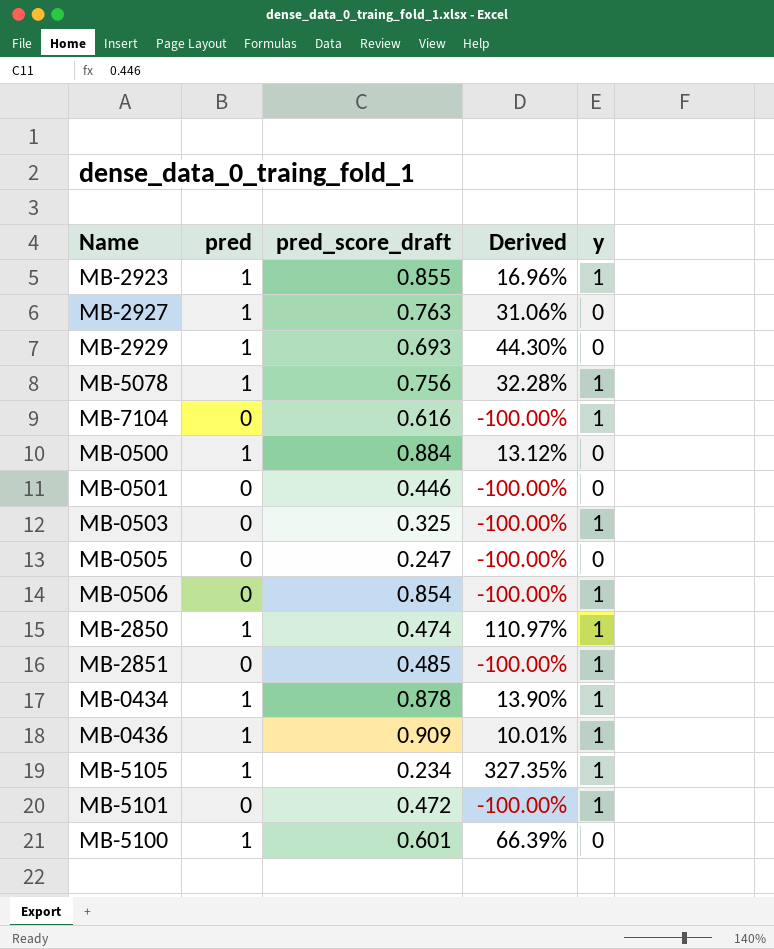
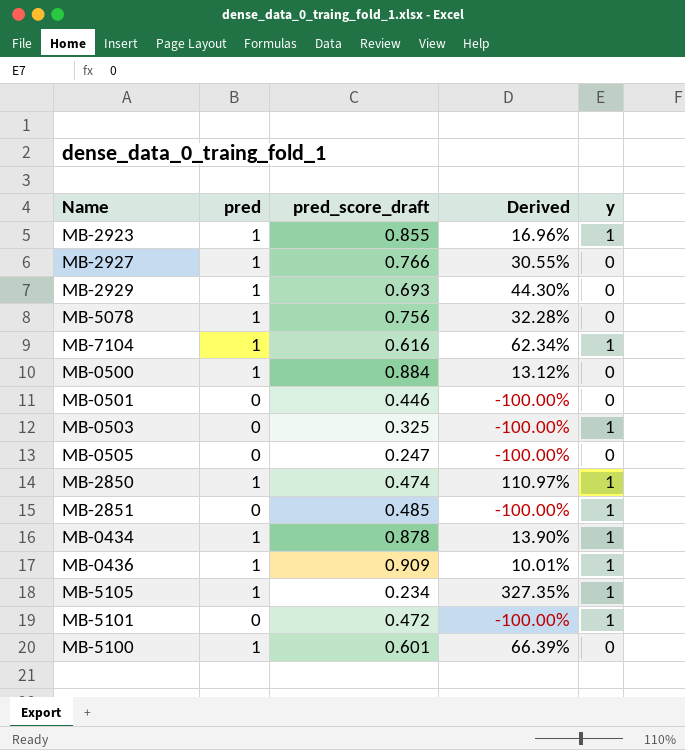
row MB-0506: 0 | 0.854 | -100.00% | 1 -> none
MB-2927 | pred_score_draft: 0.763 -> 0.766
MB-2927 | Derived: 31.06% -> 30.55%
MB-5078 | y: 1 -> 0
MB-7104 | pred: 0 -> 1
MB-7104 | Derived: -100.00% -> 62.34%

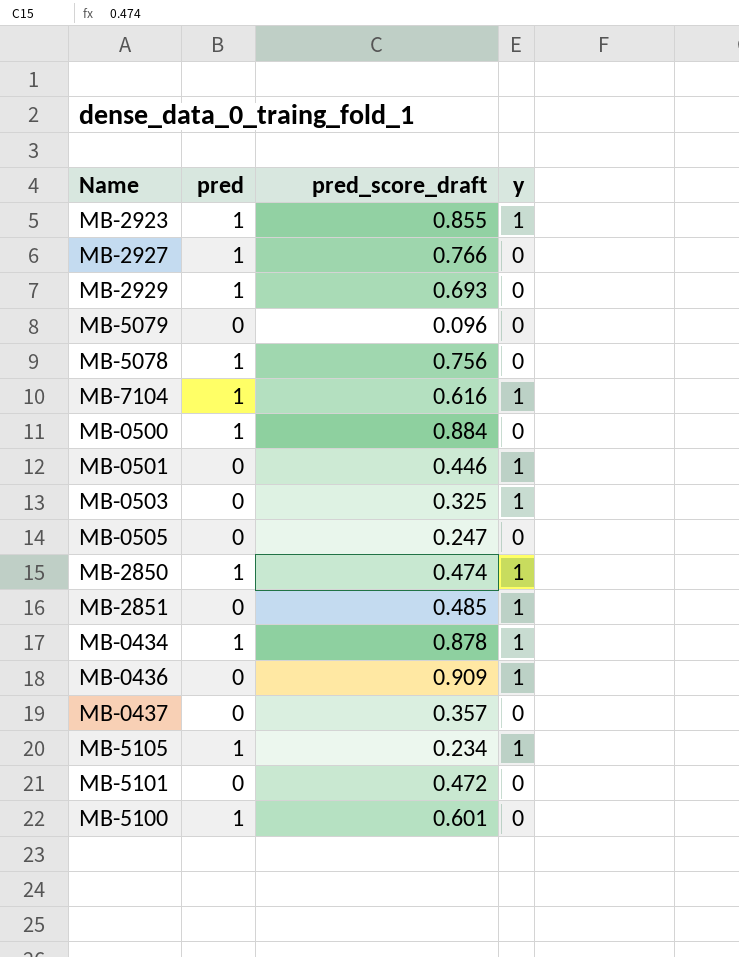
column Derived | formula: ([pred] - [pred_score_draft]) / [pred_score_draft] -> none
row MB-5079: none -> 0 | 0.096 | 0
MB-0501 | y: 0 -> 1
MB-0436 | pred: 1 -> 0
row MB-0437: none -> 0 | 0.357 | 0
MB-5101 | y: 1 -> 0

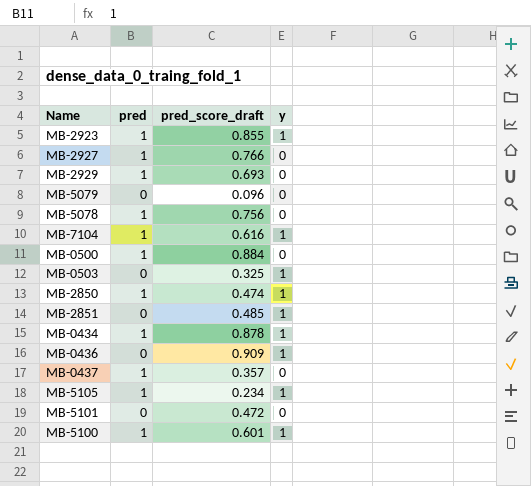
row MB-0501: 0 | 0.446 | 1 -> none
row MB-0505: 0 | 0.247 | 0 -> none
MB-0437 | pred: 0 -> 1
MB-5100 | y: 0 -> 1

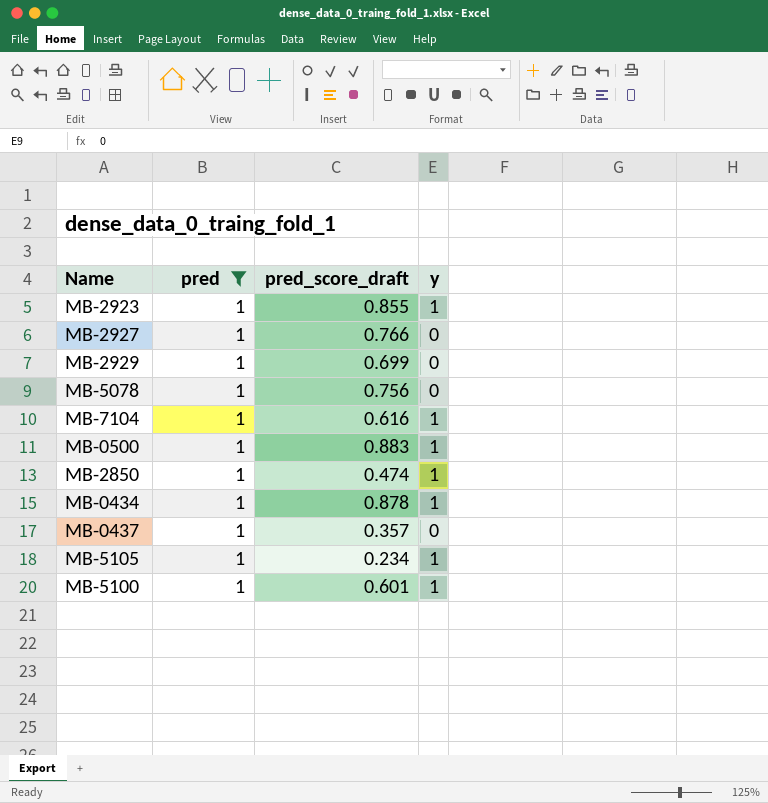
filter: none -> pred = 1
MB-2929 | pred_score_draft: 0.693 -> 0.699
MB-0500 | pred_score_draft: 0.884 -> 0.883
MB-0500 | y: 0 -> 1

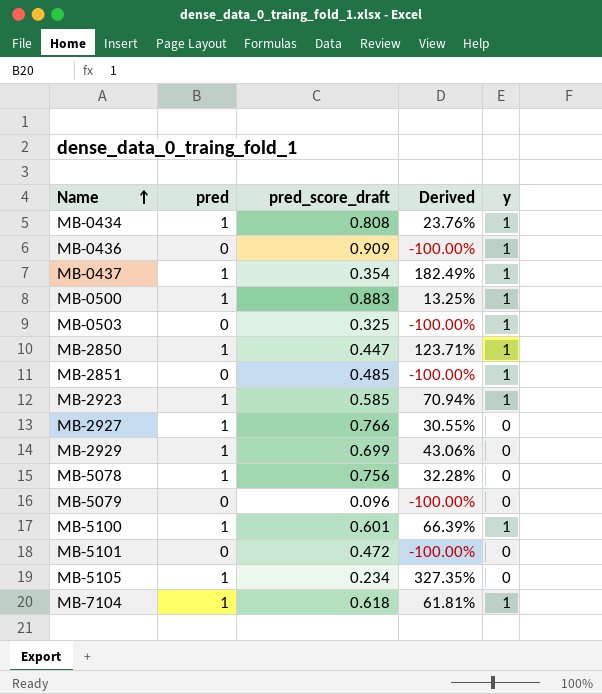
filter: pred = 1 -> none
row order: none -> Name ascending
column Derived | formula: none -> ([pred] - [pred_score_draft]) / [pred_score_draft]
MB-0434 | pred_score_draft: 0.878 -> 0.808
MB-0437 | pred_score_draft: 0.357 -> 0.354
MB-0437 | y: 0 -> 1
MB-2850 | pred_score_draft: 0.474 -> 0.447
MB-2923 | pred_score_draft: 0.855 -> 0.585
MB-5105 | y: 1 -> 0
MB-7104 | pred_score_draft: 0.616 -> 0.618

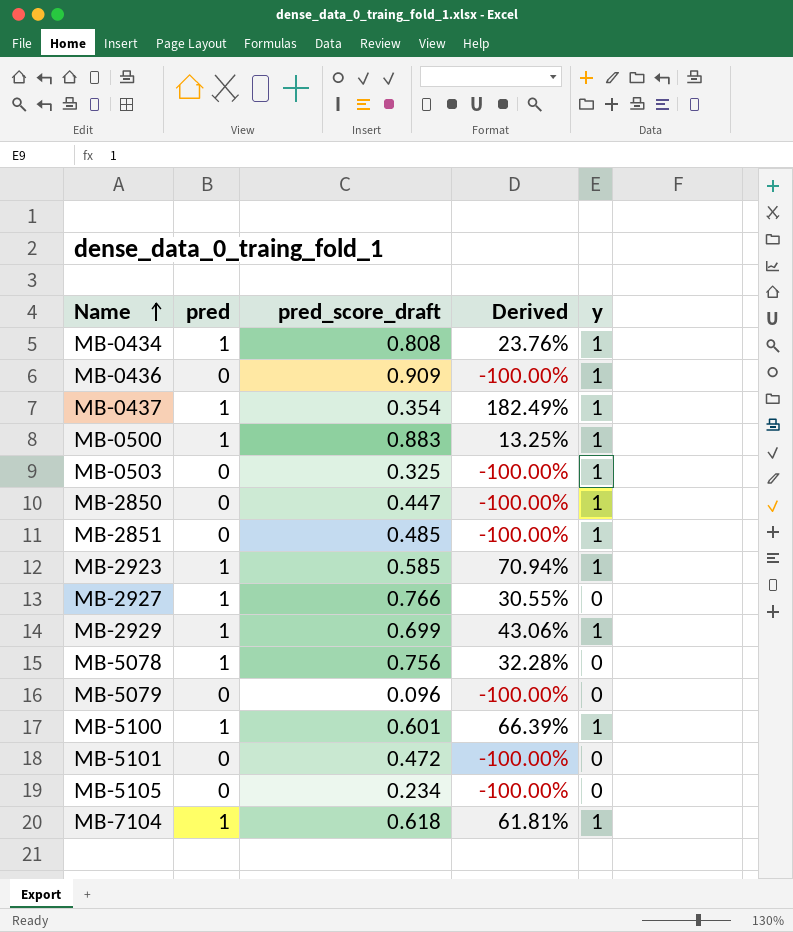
MB-2850 | pred: 1 -> 0
MB-2850 | Derived: 123.71% -> -100.00%
MB-2929 | y: 0 -> 1
MB-5105 | pred: 1 -> 0
MB-5105 | Derived: 327.35% -> -100.00%

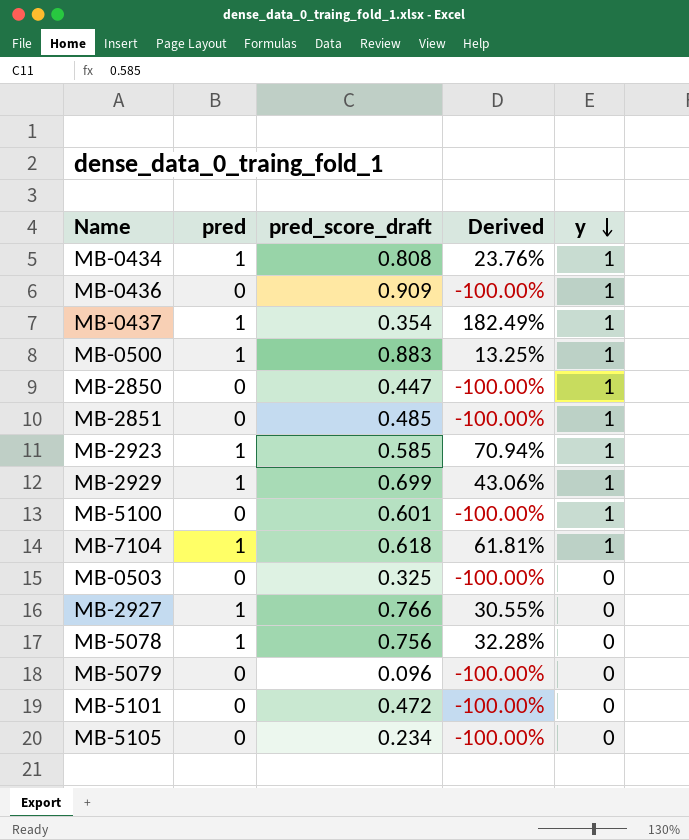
row order: Name ascending -> y descending
MB-5100 | pred: 1 -> 0
MB-5100 | Derived: 66.39% -> -100.00%
MB-0503 | y: 1 -> 0

